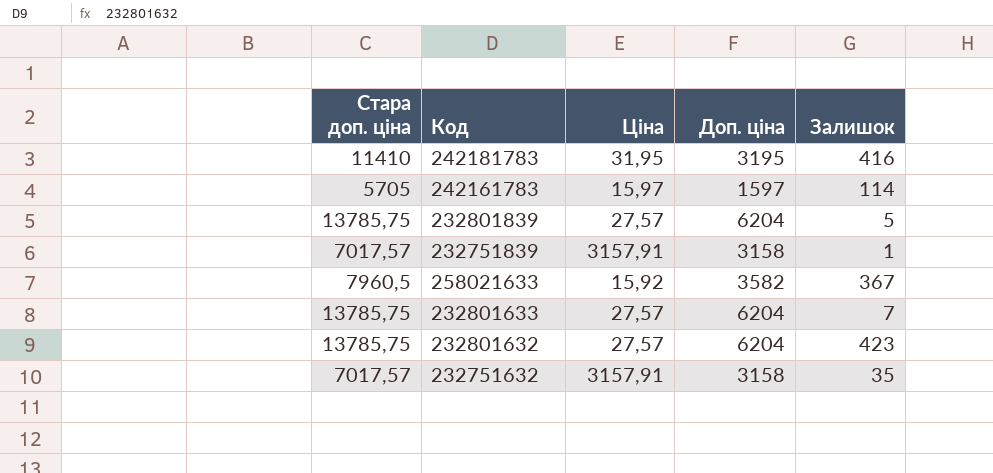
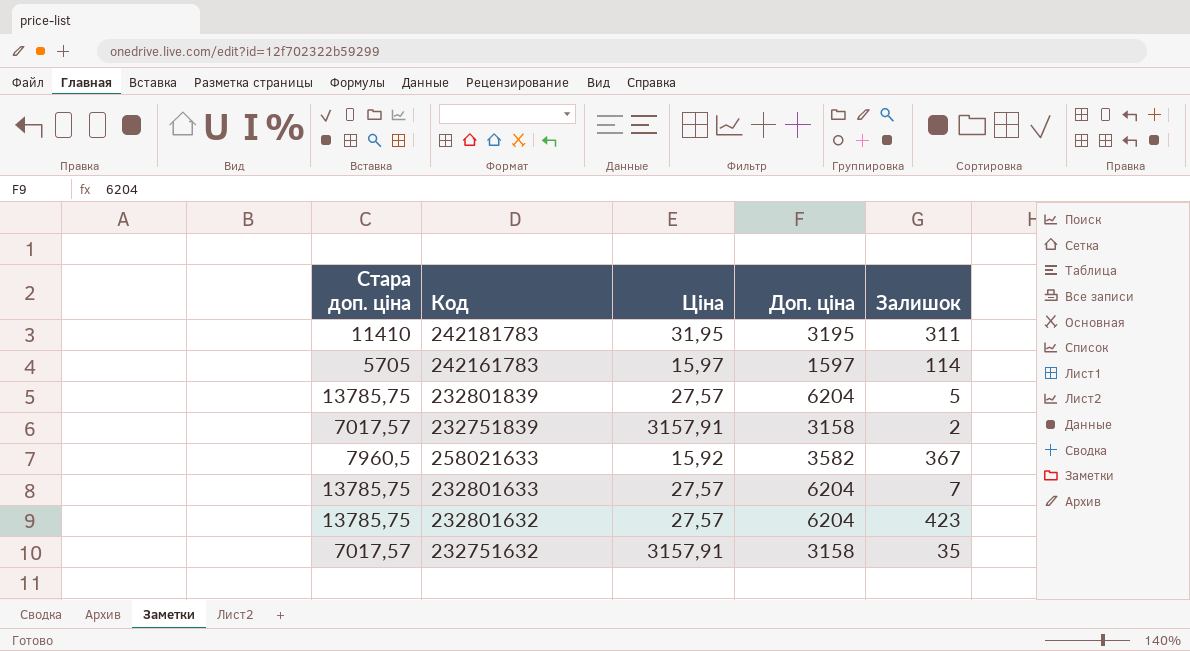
242181783 | Залишок: 416 -> 311
232751839 | Залишок: 1 -> 2

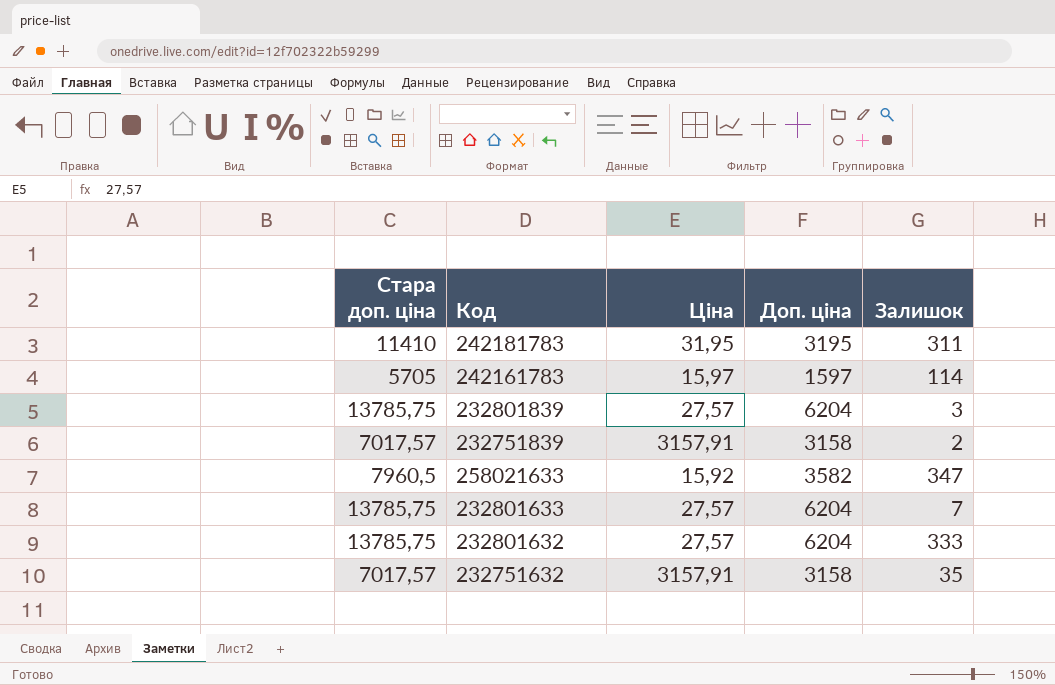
232801839 | Залишок: 5 -> 3
258021633 | Залишок: 367 -> 347
232801632 | Залишок: 423 -> 333

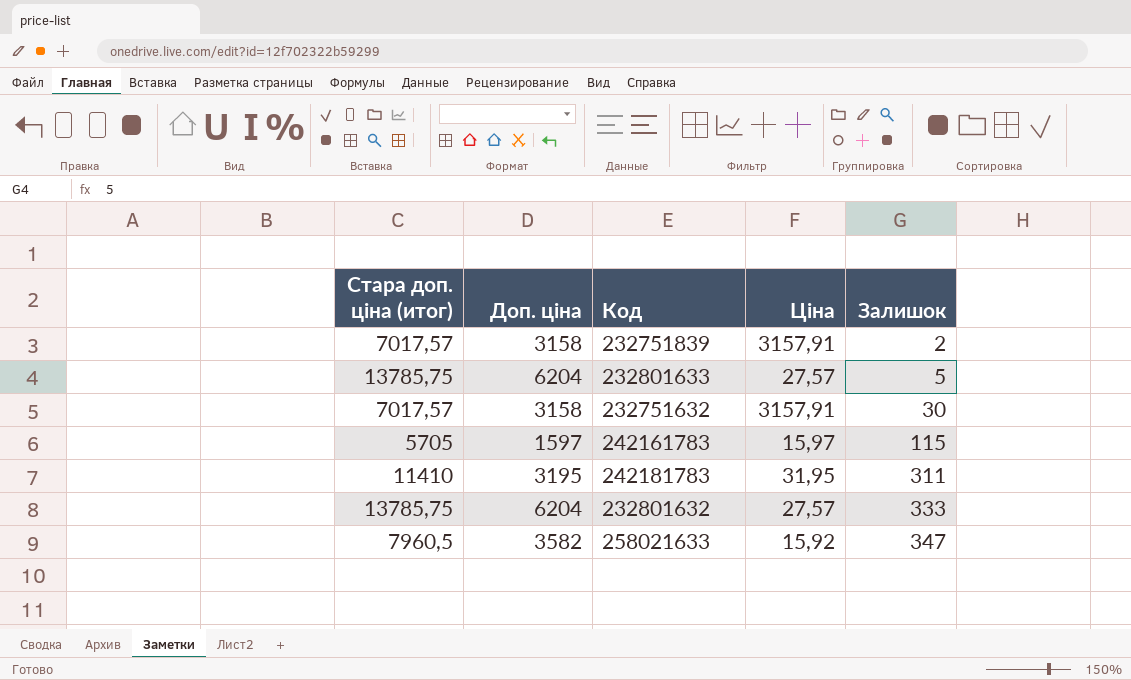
row order: none -> Залишок ascending
column name: Стара доп. ціна -> Стара доп. ціна (итог)
column Доп. ціна | position: 4 -> 2
row 232801839: 13785,75 | 27,57 | 6204 | 3 -> none
232801633 | Залишок: 7 -> 5
232751632 | Залишок: 35 -> 30
242161783 | Залишок: 114 -> 115

